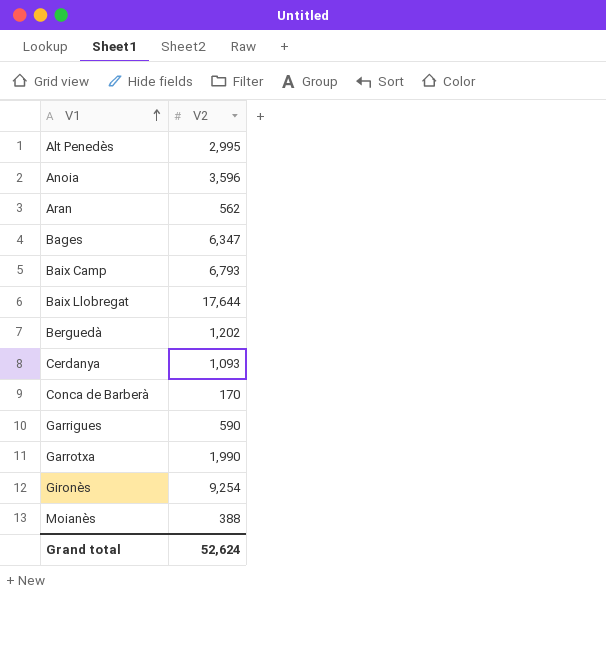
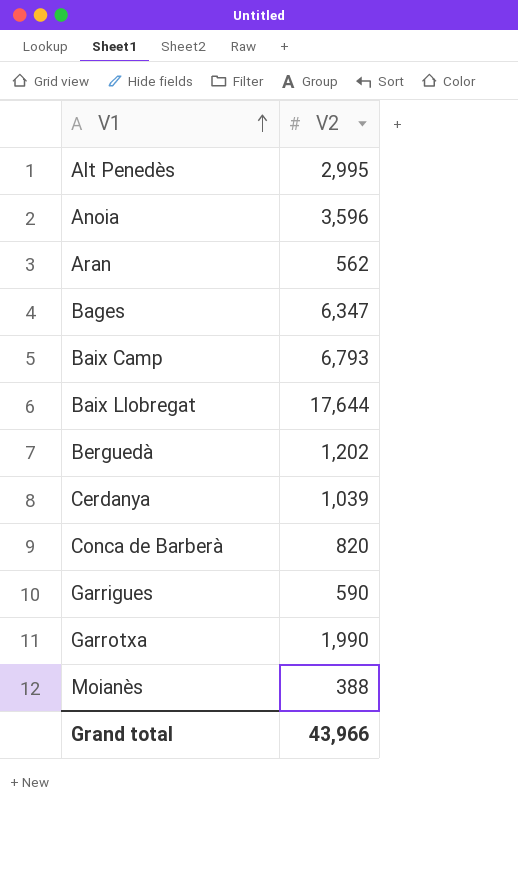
row Gironès: 9,254 -> none
Cerdanya | V2: 1,093 -> 1,039
Conca de Barberà | V2: 170 -> 820
Grand total | V2: 52,624 -> 43,966

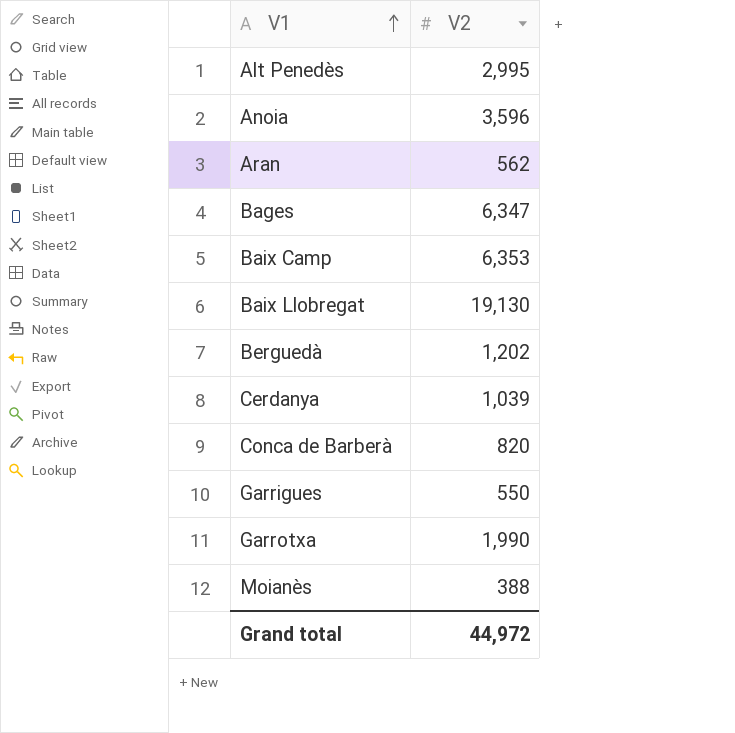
Baix Camp | V2: 6,793 -> 6,353
Baix Llobregat | V2: 17,644 -> 19,130
Garrigues | V2: 590 -> 550
Grand total | V2: 43,966 -> 44,972

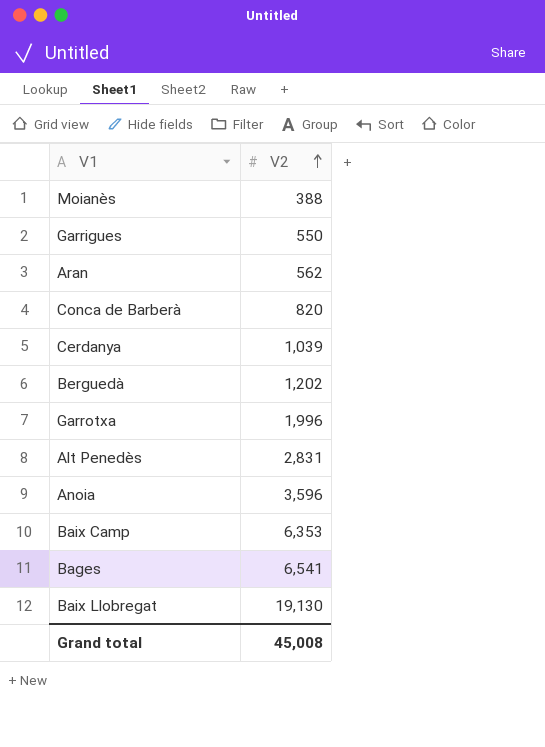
row order: V1 ascending -> V2 ascending
Garrotxa | V2: 1,990 -> 1,996
Alt Penedès | V2: 2,995 -> 2,831
Bages | V2: 6,347 -> 6,541
Grand total | V2: 44,972 -> 45,008

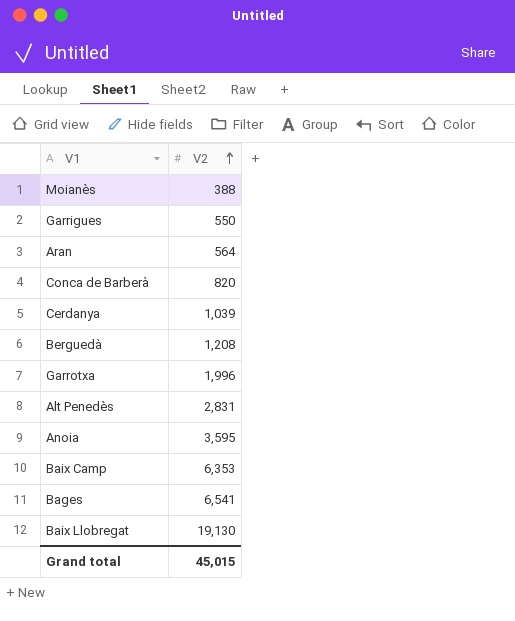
Aran | V2: 562 -> 564
Berguedà | V2: 1,202 -> 1,208
Anoia | V2: 3,596 -> 3,595
Grand total | V2: 45,008 -> 45,015

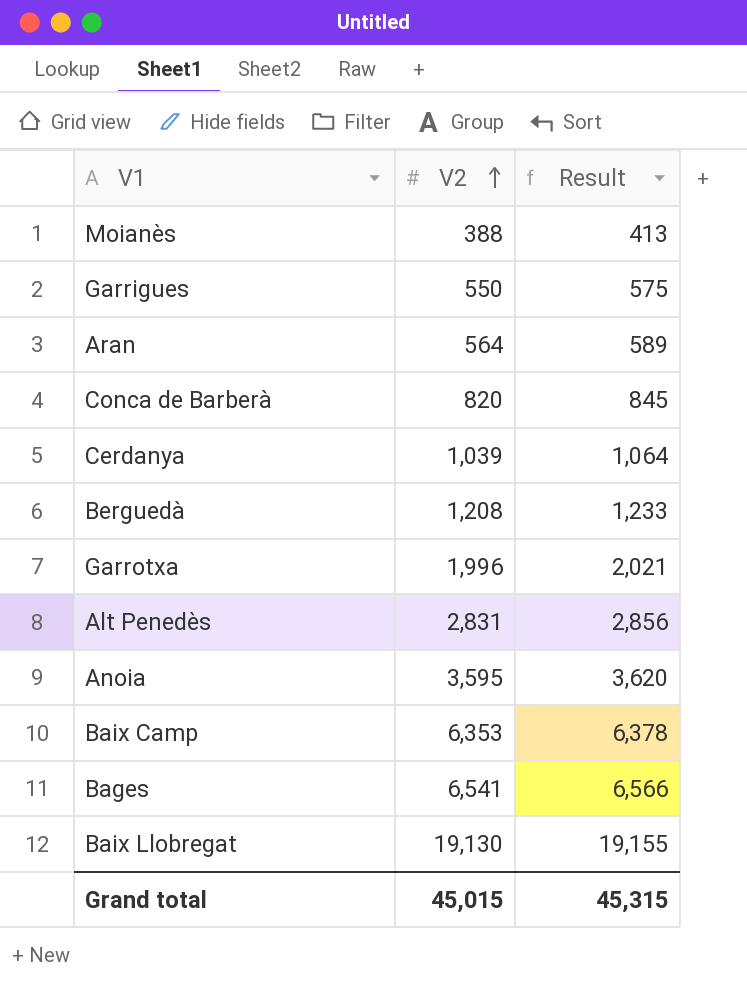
column Result | formula: none -> [V2] + 25

